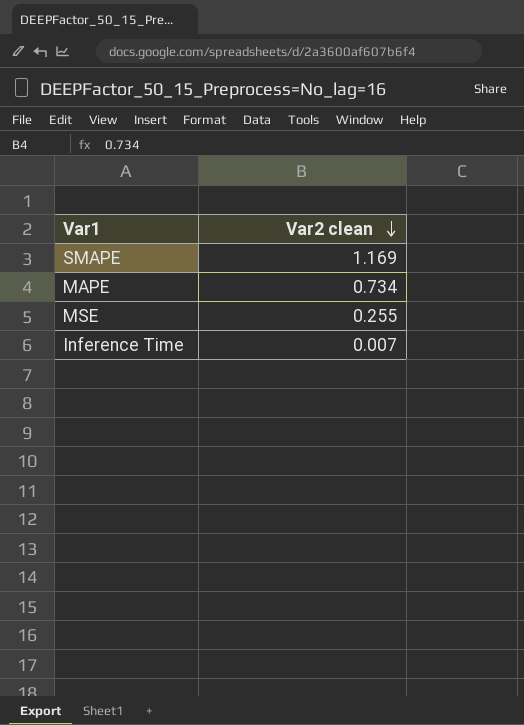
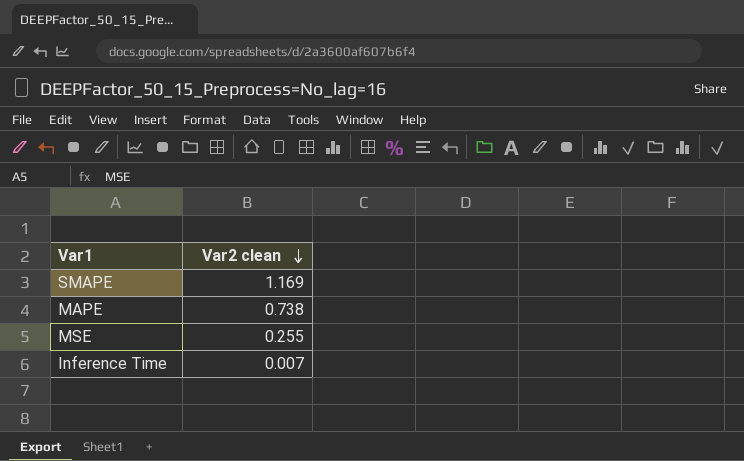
MAPE | Var2 clean: 0.734 -> 0.738

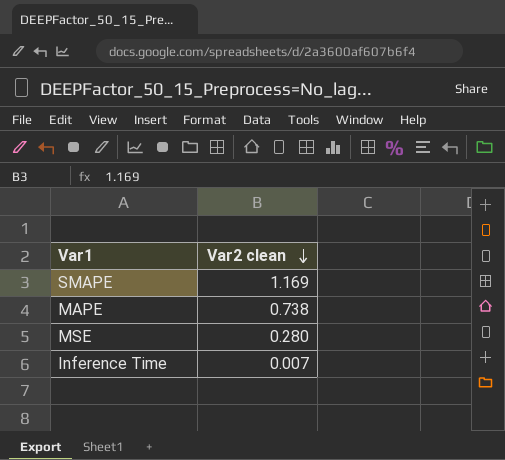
MSE | Var2 clean: 0.255 -> 0.280

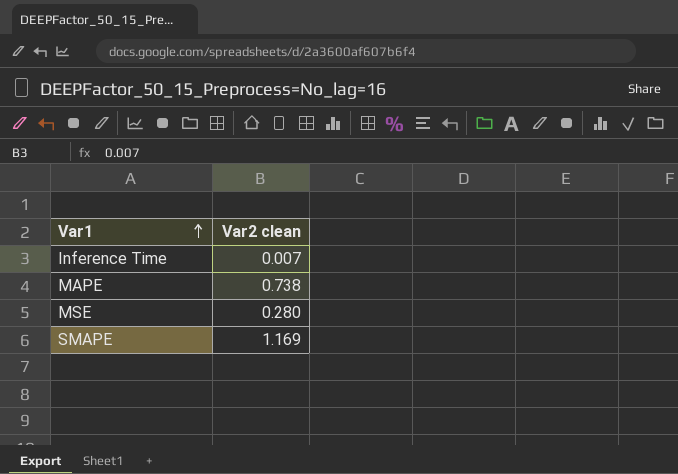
row order: Var2 clean descending -> Var1 ascending

